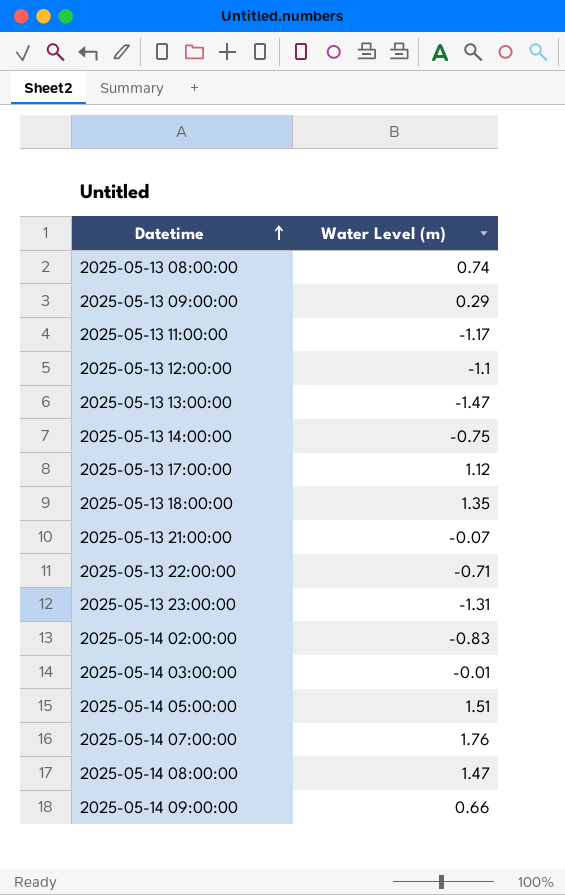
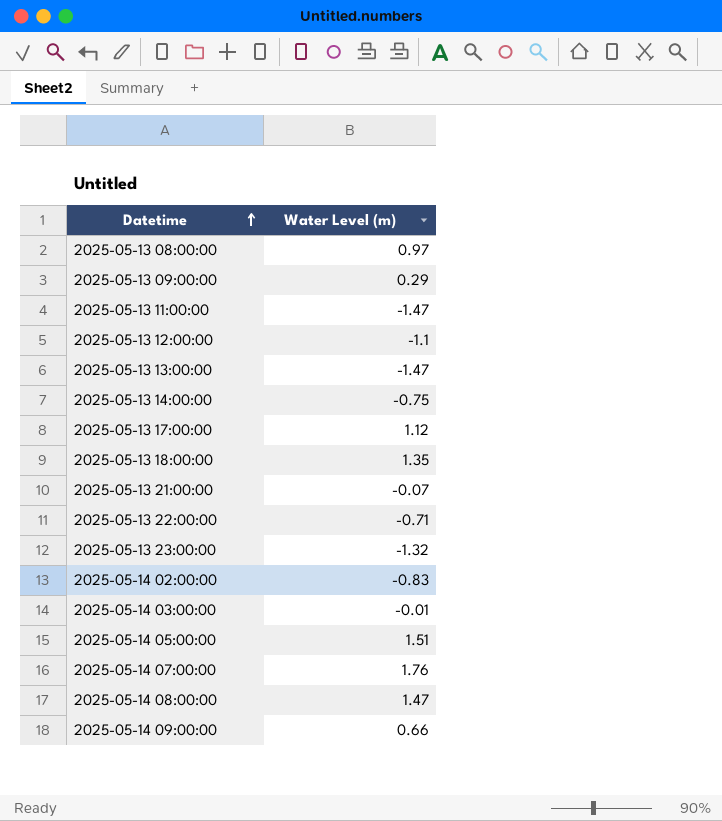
2025-05-13 08:00:00 | Water Level (m): 0.74 -> 0.97
2025-05-13 11:00:00 | Water Level (m): -1.17 -> -1.47
2025-05-13 23:00:00 | Water Level (m): -1.31 -> -1.32

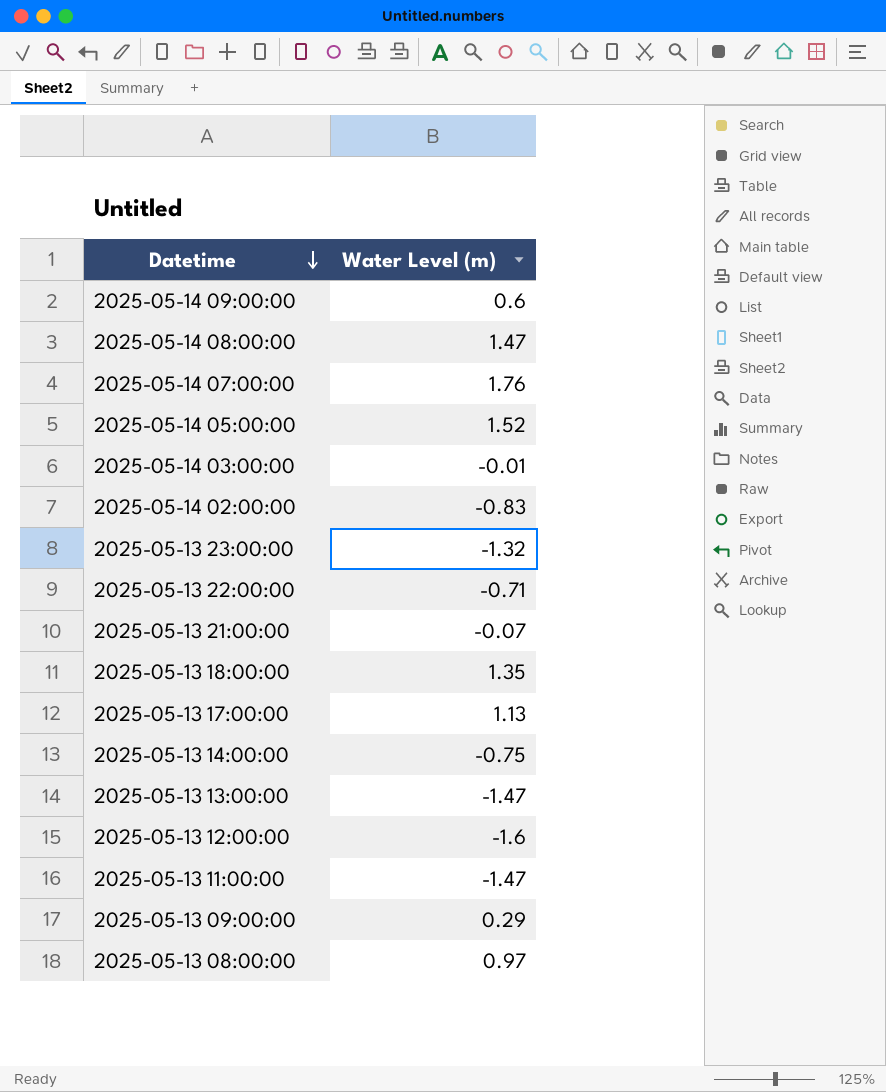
row order: Datetime ascending -> Datetime descending
2025-05-14 09:00:00 | Water Level (m): 0.66 -> 0.6
2025-05-14 05:00:00 | Water Level (m): 1.51 -> 1.52
2025-05-13 17:00:00 | Water Level (m): 1.12 -> 1.13
2025-05-13 12:00:00 | Water Level (m): -1.1 -> -1.6

